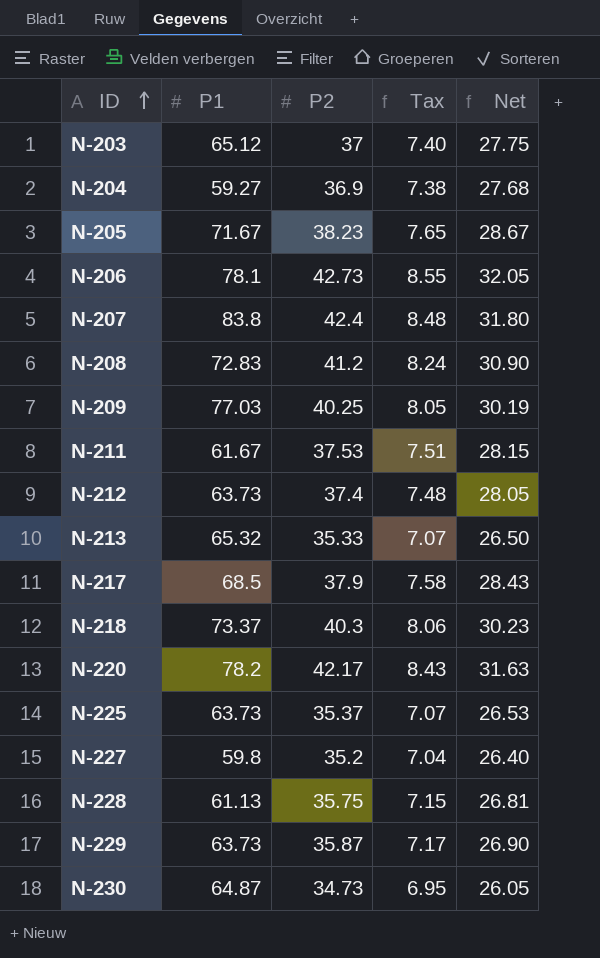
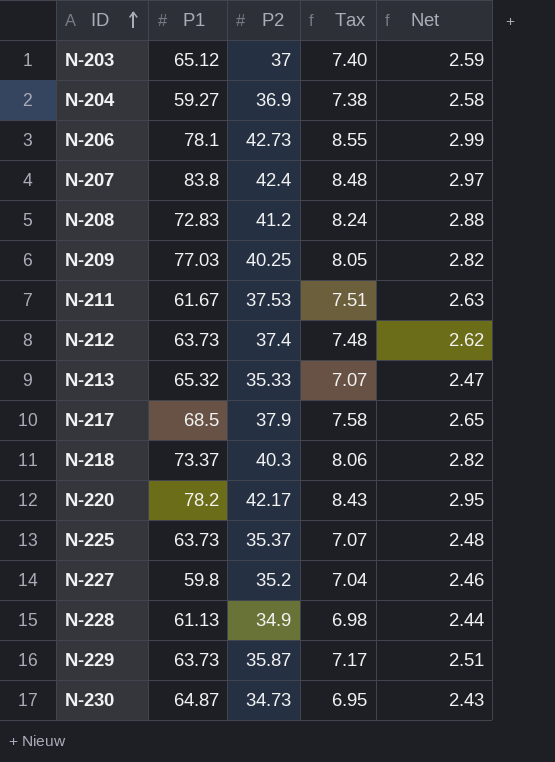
column Net | formula: [P2] * 0.75 -> [P2] * 0.07
row N-205: 71.67 | 38.23 | 7.65 | 28.67 -> none
N-228 | P2: 35.75 -> 34.9
N-228 | Tax: 7.15 -> 6.98

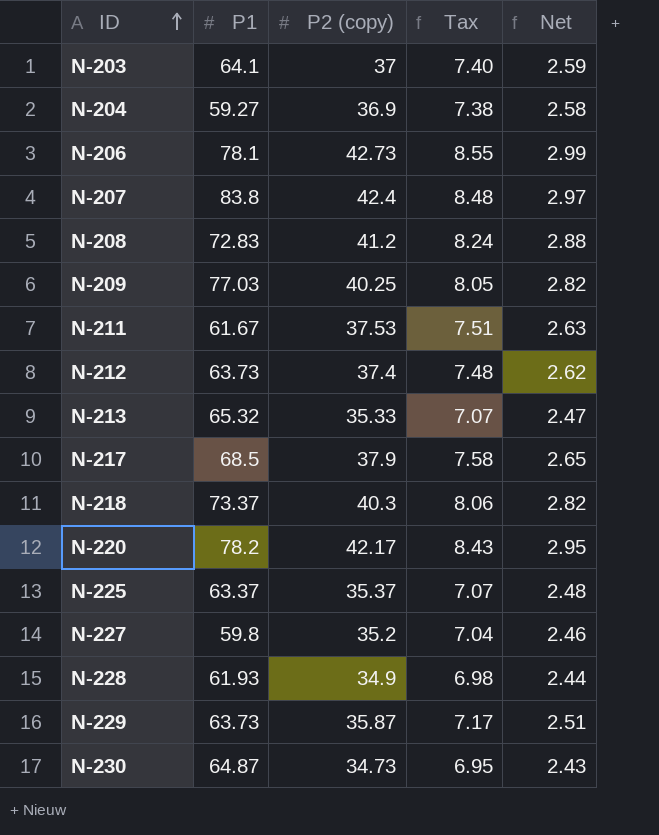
column name: P2 -> P2 (copy)
N-203 | P1: 65.12 -> 64.1
N-225 | P1: 63.73 -> 63.37
N-228 | P1: 61.13 -> 61.93

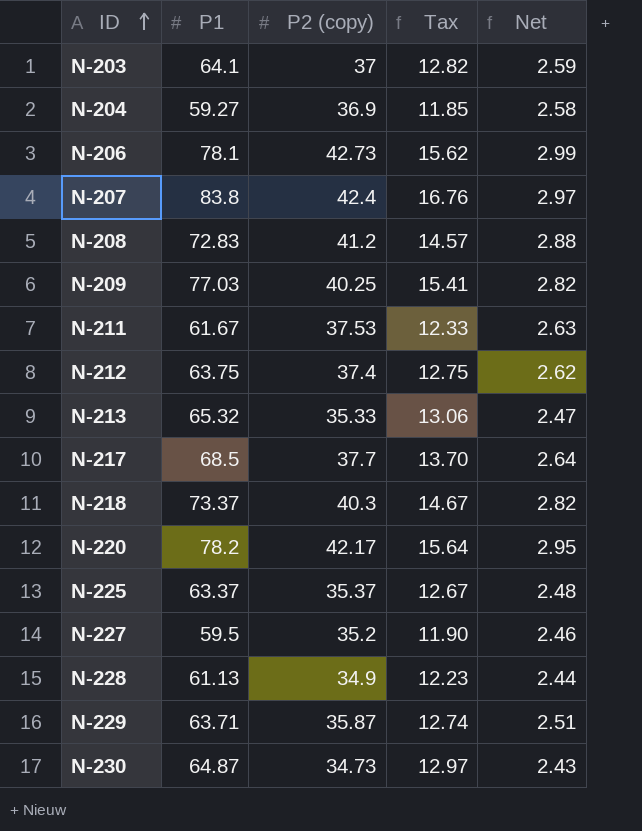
column Tax | formula: [P2 (copy)] * 0.2 -> [P1] * 0.2
N-212 | P1: 63.73 -> 63.75
N-217 | P2 (copy): 37.9 -> 37.7
N-217 | Net: 2.65 -> 2.64
N-227 | P1: 59.8 -> 59.5
N-228 | P1: 61.93 -> 61.13
N-229 | P1: 63.73 -> 63.71

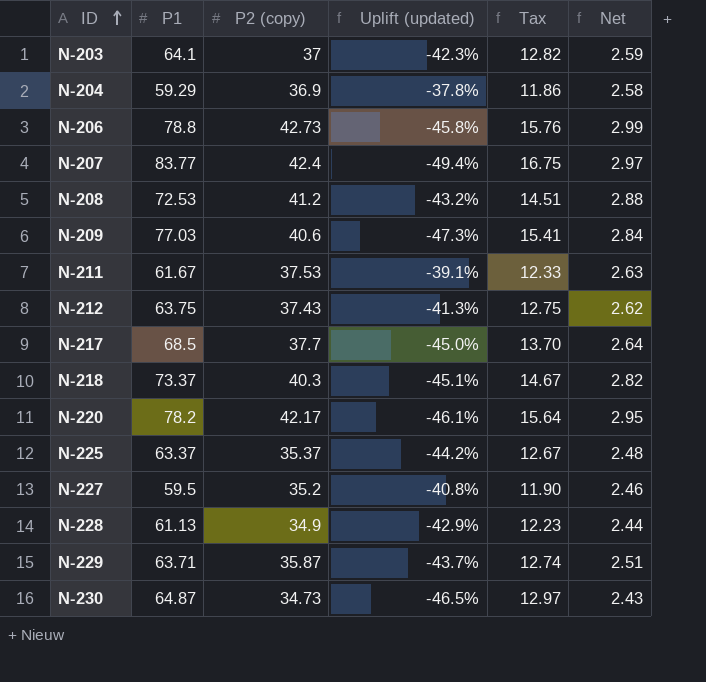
column Uplift (updated) | formula: none -> ([P2 (copy)] - [P1]) / [P1]
row N-213: 65.32 | 35.33 | 13.06 | 2.47 -> none
N-204 | P1: 59.27 -> 59.29
N-204 | Tax: 11.85 -> 11.86
N-206 | P1: 78.1 -> 78.8
N-206 | Tax: 15.62 -> 15.76
N-207 | P1: 83.8 -> 83.77
N-207 | Tax: 16.76 -> 16.75
N-208 | P1: 72.83 -> 72.53
N-208 | Tax: 14.57 -> 14.51
N-209 | P2 (copy): 40.25 -> 40.6
N-209 | Net: 2.82 -> 2.84
N-212 | P2 (copy): 37.4 -> 37.43

